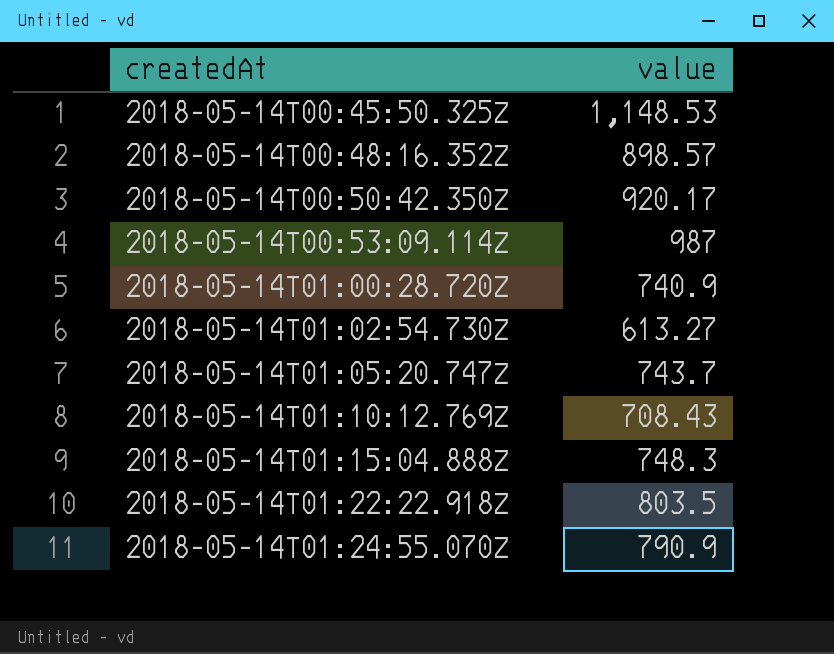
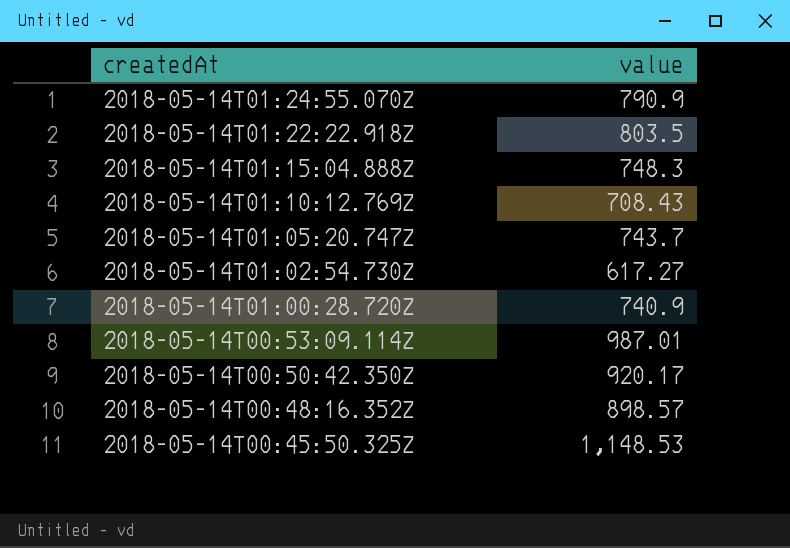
row order: createdAt ascending -> createdAt descending
2018-05-14T01:02:54.730Z | value: 613.27 -> 617.27
2018-05-14T00:53:09.114Z | value: 987 -> 987.01

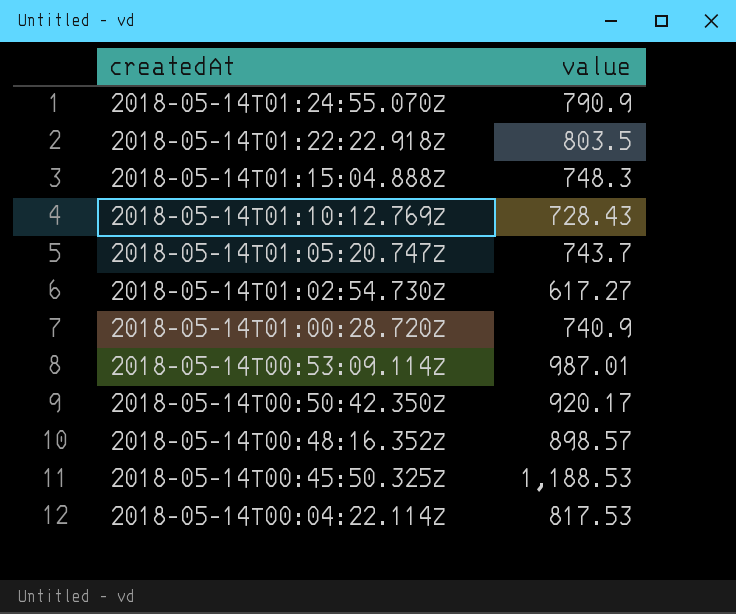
2018-05-14T01:10:12.769Z | value: 708.43 -> 728.43
2018-05-14T00:45:50.325Z | value: 1,148.53 -> 1,188.53
row 2018-05-14T00:04:22.114Z: none -> 817.53

